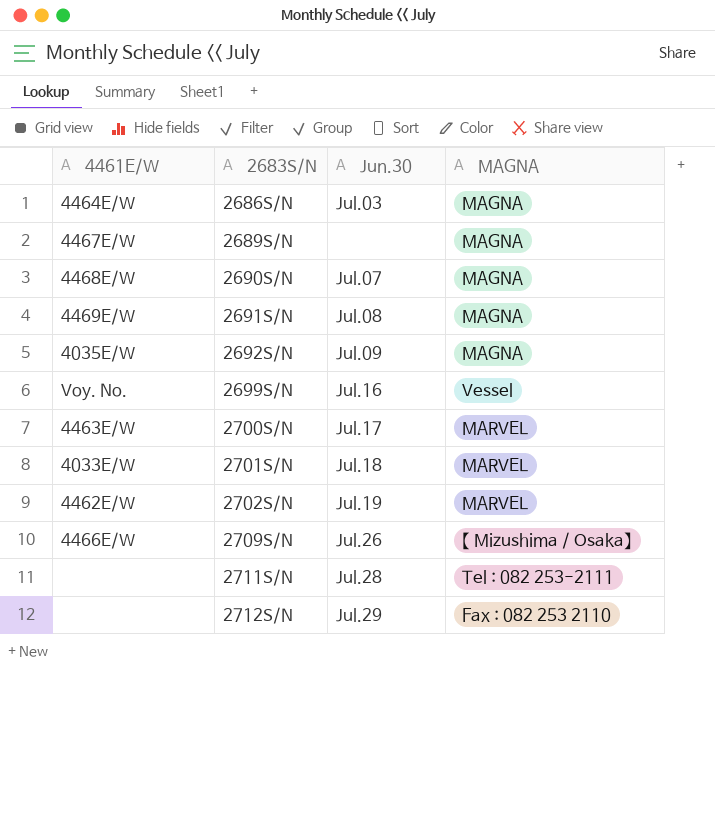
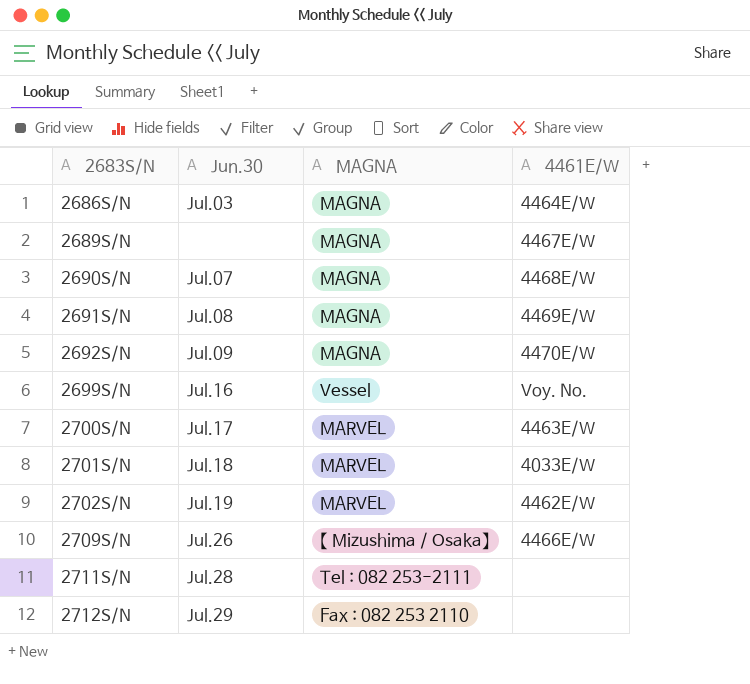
column 4461E/W | position: 1 -> 4
2692S/N | 4461E/W: 4035E/W -> 4470E/W

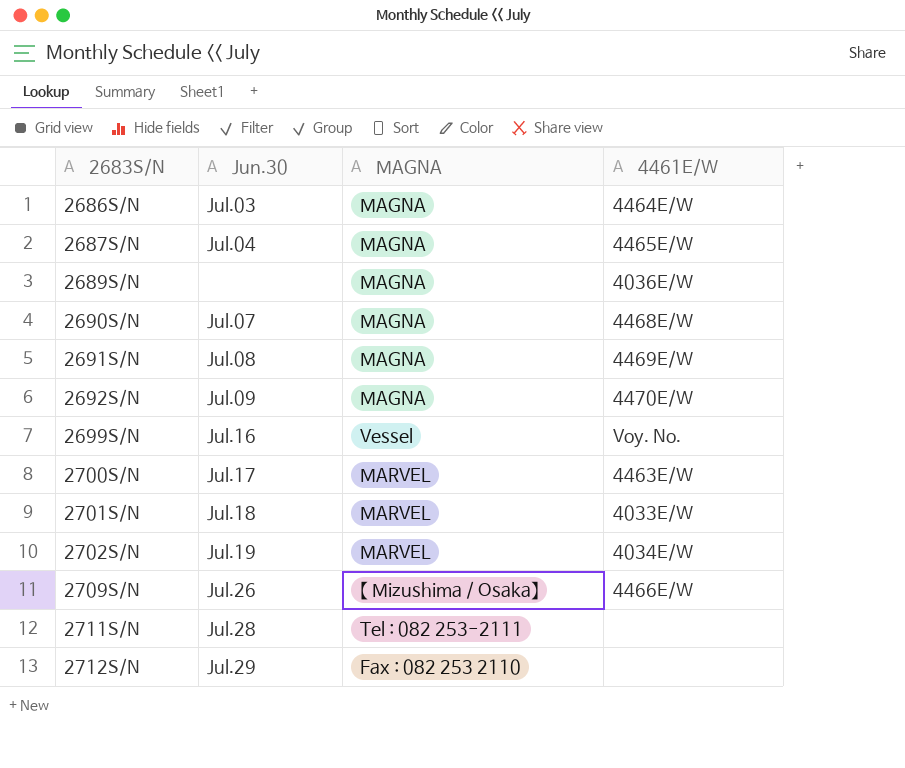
row 2687S/N: none -> Jul.04 | MAGNA | 4465E/W
2689S/N | 4461E/W: 4467E/W -> 4036E/W
2702S/N | 4461E/W: 4462E/W -> 4034E/W

